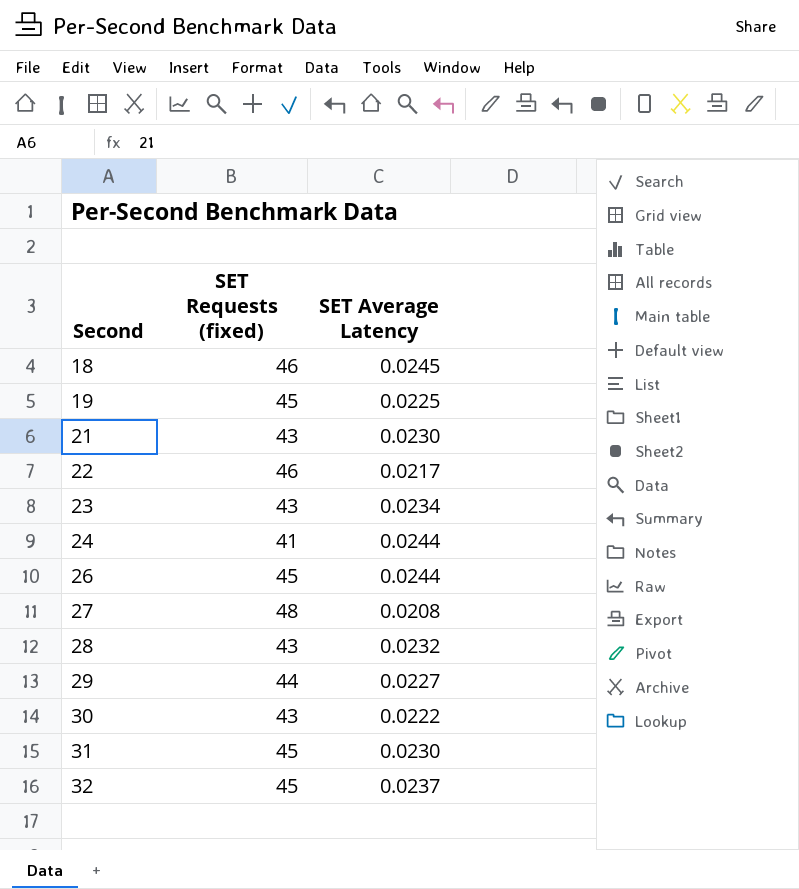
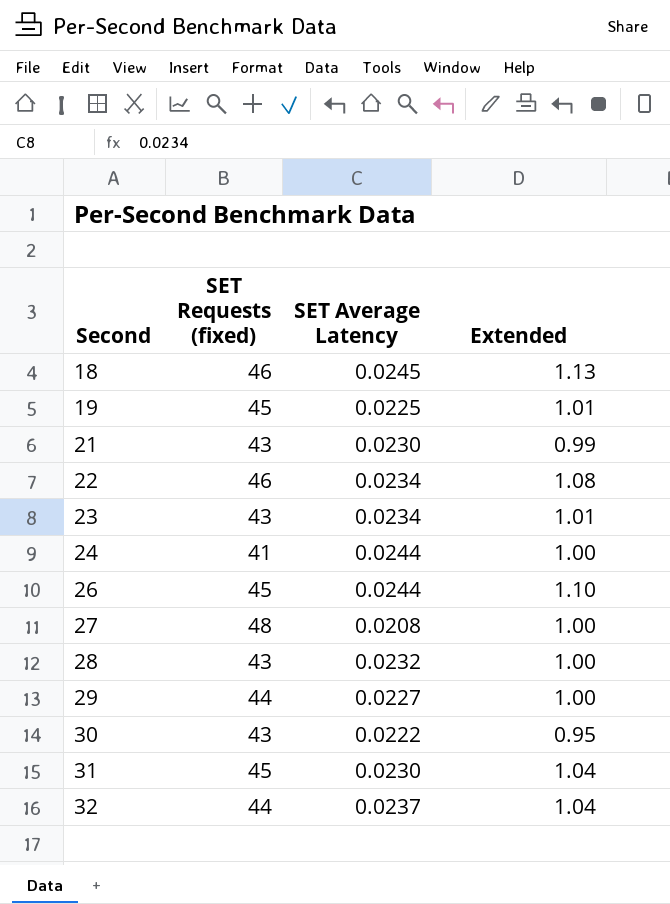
column Extended | formula: none -> [SET Requests (fixed)] * [SET Average Latency]
22 | SET Average Latency: 0.0217 -> 0.0234
32 | SET Requests (fixed): 45 -> 44

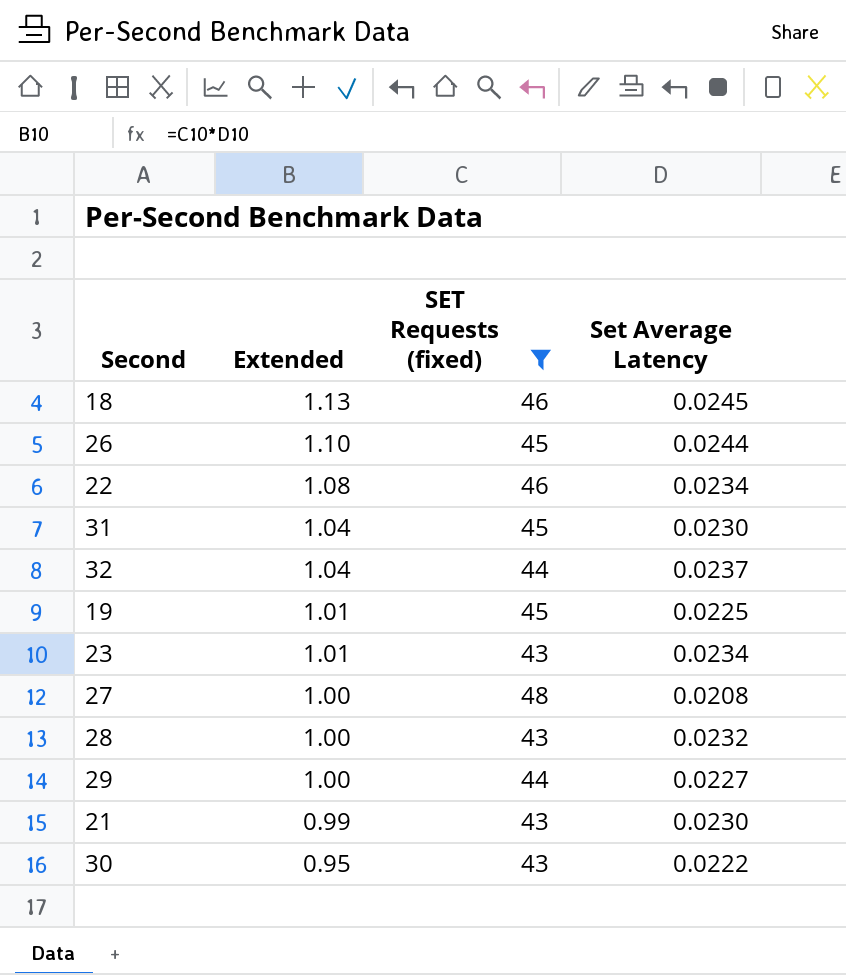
filter: none -> SET Requests (fixed) != 41
row order: Second ascending -> Extended descending
column Extended | position: 4 -> 2
column name: SET Average Latency -> Set Average Latency

